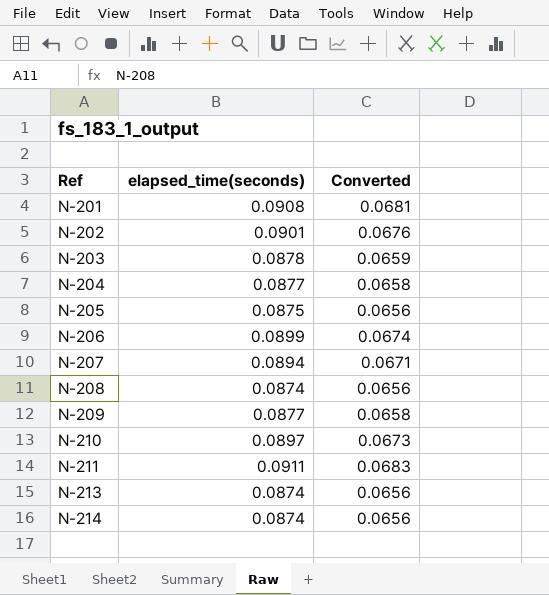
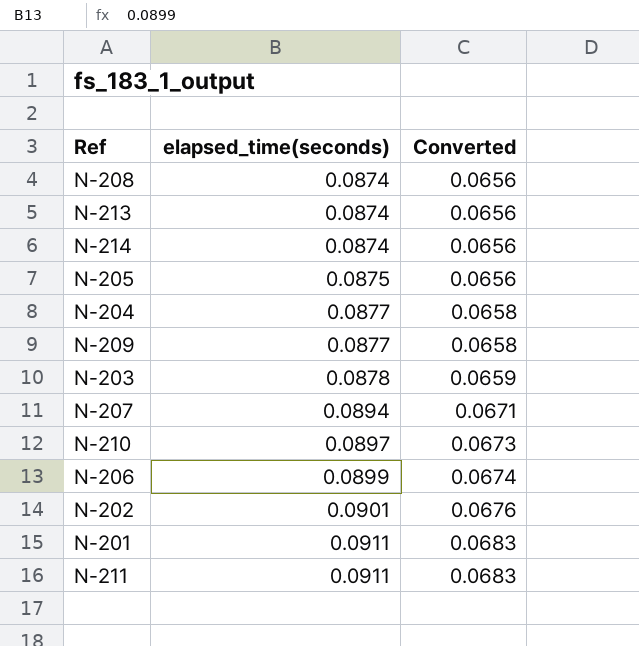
row order: Ref ascending -> elapsed_time(seconds) ascending
N-201 | elapsed_time(seconds): 0.0908 -> 0.0911
N-201 | Converted: 0.0681 -> 0.0683

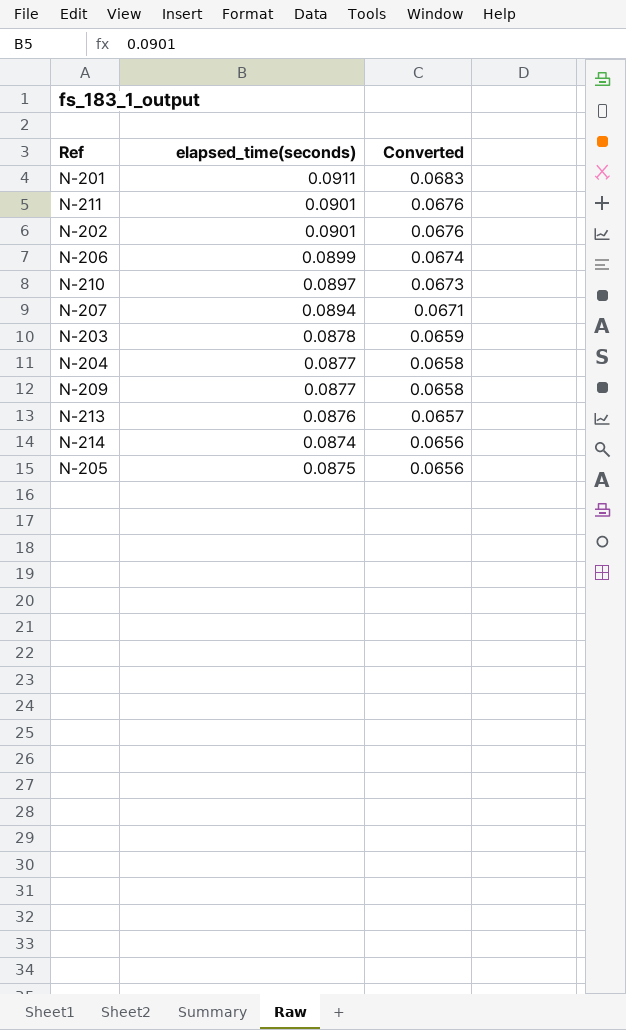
row order: elapsed_time(seconds) ascending -> Converted descending
row N-208: 0.0874 | 0.0656 -> none
N-211 | elapsed_time(seconds): 0.0911 -> 0.0901
N-211 | Converted: 0.0683 -> 0.0676
N-213 | elapsed_time(seconds): 0.0874 -> 0.0876
N-213 | Converted: 0.0656 -> 0.0657

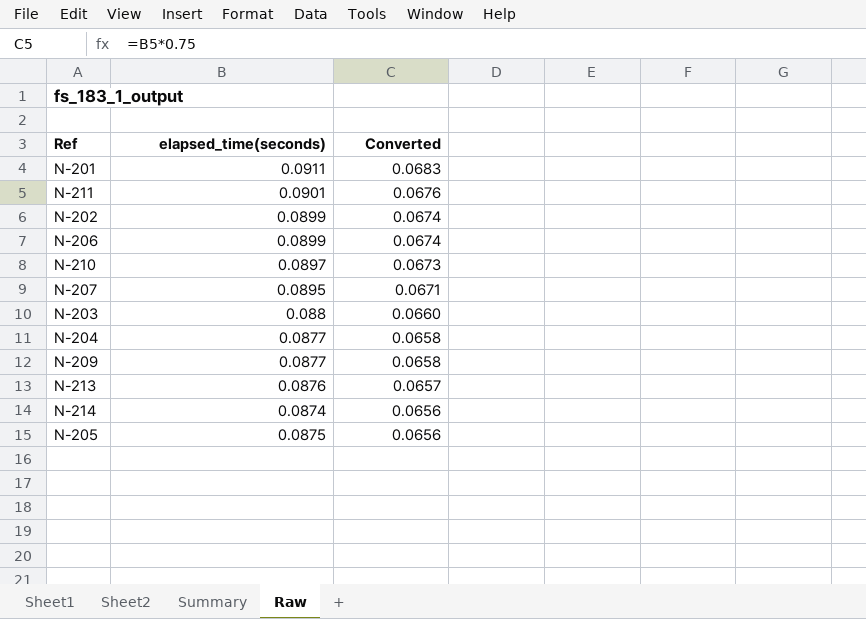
N-202 | elapsed_time(seconds): 0.0901 -> 0.0899
N-202 | Converted: 0.0676 -> 0.0674
N-207 | elapsed_time(seconds): 0.0894 -> 0.0895
N-203 | elapsed_time(seconds): 0.0878 -> 0.088
N-203 | Converted: 0.0659 -> 0.0660

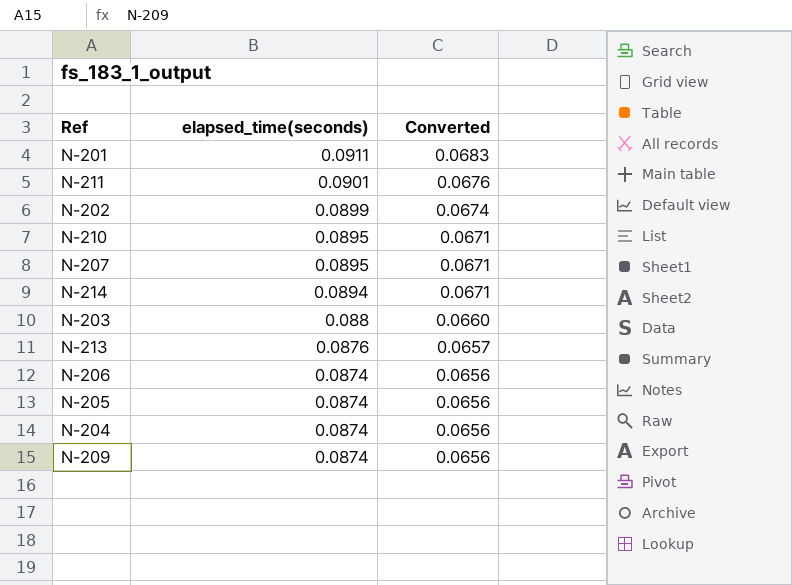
row order: Converted descending -> elapsed_time(seconds) descending
N-210 | elapsed_time(seconds): 0.0897 -> 0.0895
N-210 | Converted: 0.0673 -> 0.0671
N-214 | elapsed_time(seconds): 0.0874 -> 0.0894
N-214 | Converted: 0.0656 -> 0.0671
N-206 | elapsed_time(seconds): 0.0899 -> 0.0874
N-206 | Converted: 0.0674 -> 0.0656
N-205 | elapsed_time(seconds): 0.0875 -> 0.0874
N-204 | elapsed_time(seconds): 0.0877 -> 0.0874
N-204 | Converted: 0.0658 -> 0.0656
N-209 | elapsed_time(seconds): 0.0877 -> 0.0874
N-209 | Converted: 0.0658 -> 0.0656

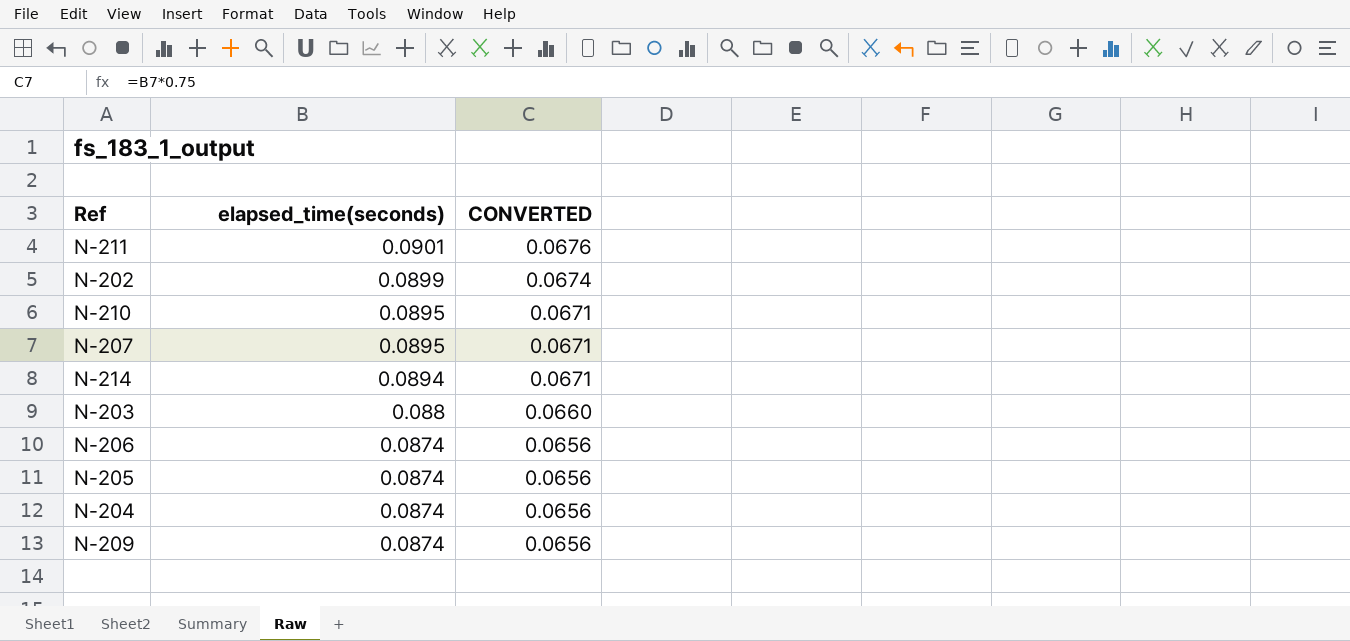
column name: Converted -> CONVERTED
row N-201: 0.0911 | 0.0683 -> none
row N-213: 0.0876 | 0.0657 -> none

